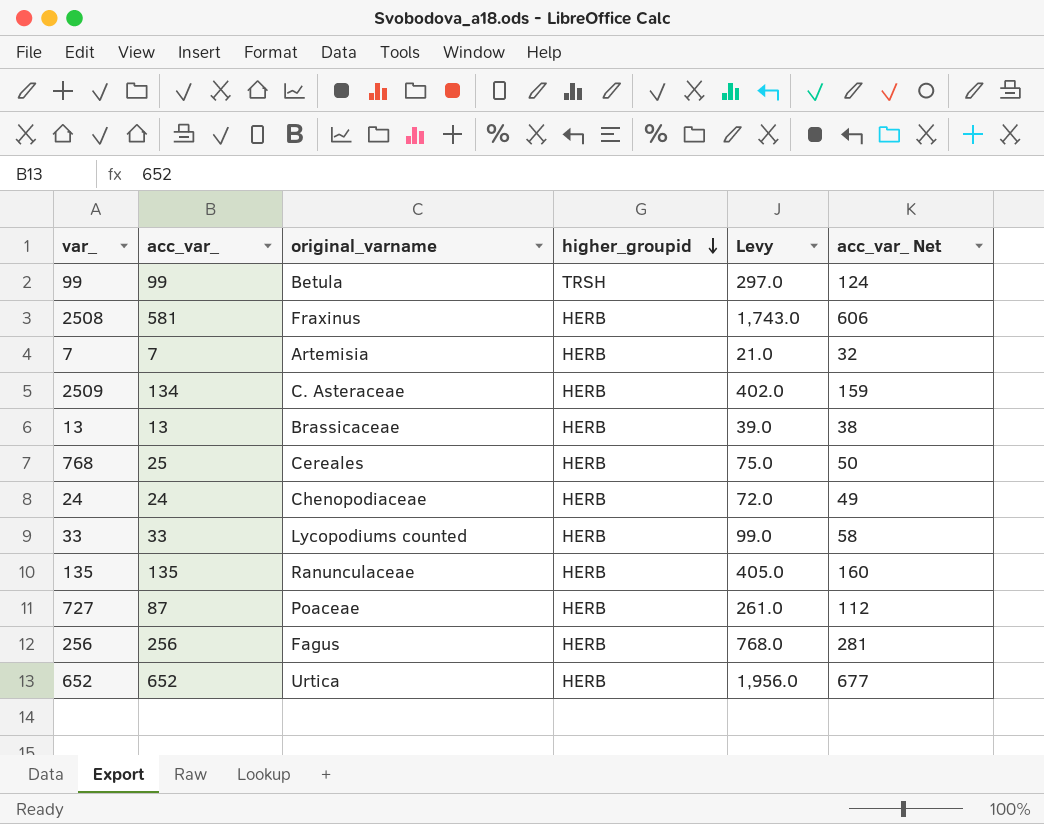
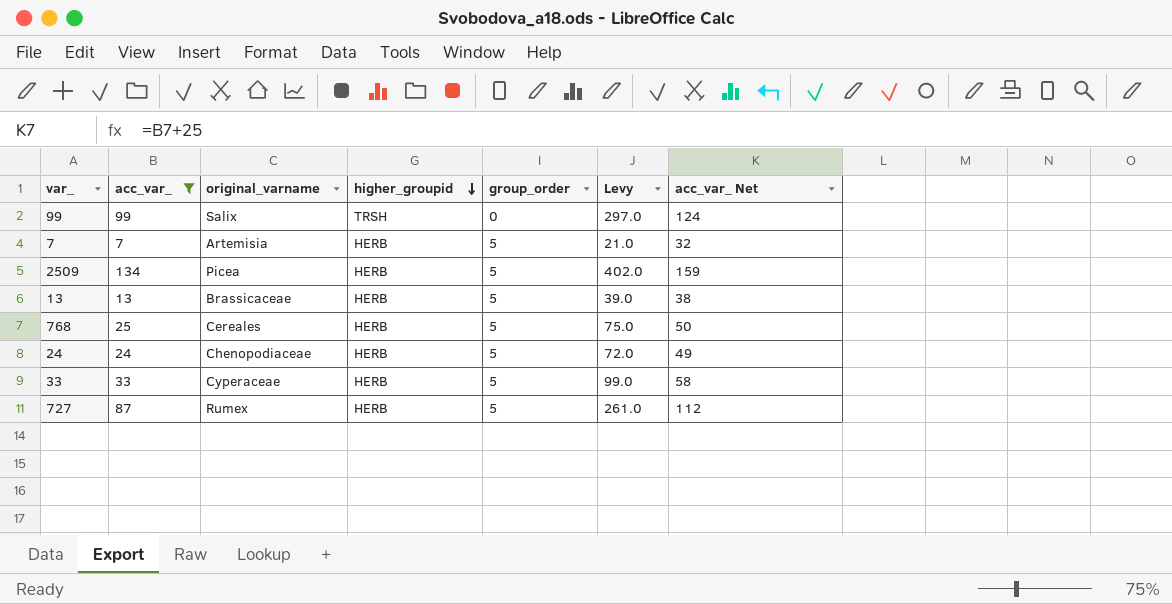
filter: none -> acc_var_ <= 134
column group_order | position: none -> 5
99 | original_varname: Betula -> Salix
2509 | original_varname: C. Asteraceae -> Picea
33 | original_varname: Lycopodiums counted -> Cyperaceae
727 | original_varname: Poaceae -> Rumex

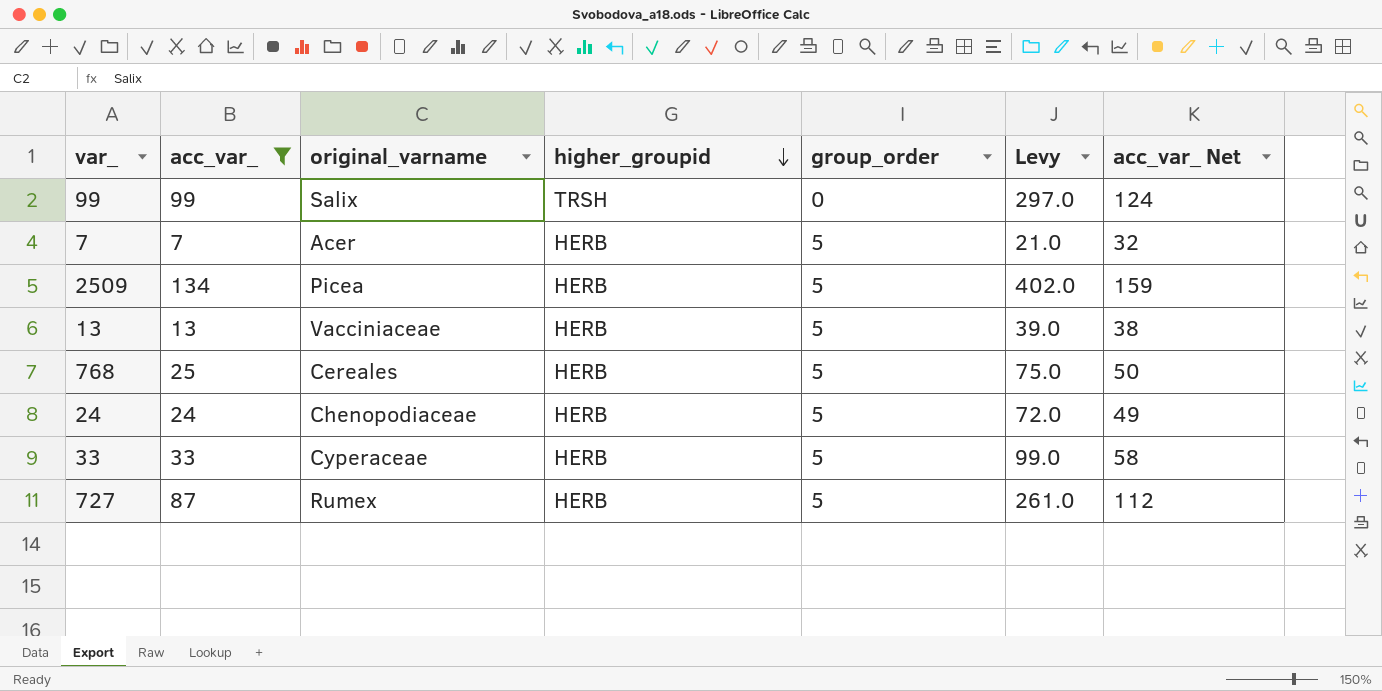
7 | original_varname: Artemisia -> Acer
13 | original_varname: Brassicaceae -> Vacciniaceae

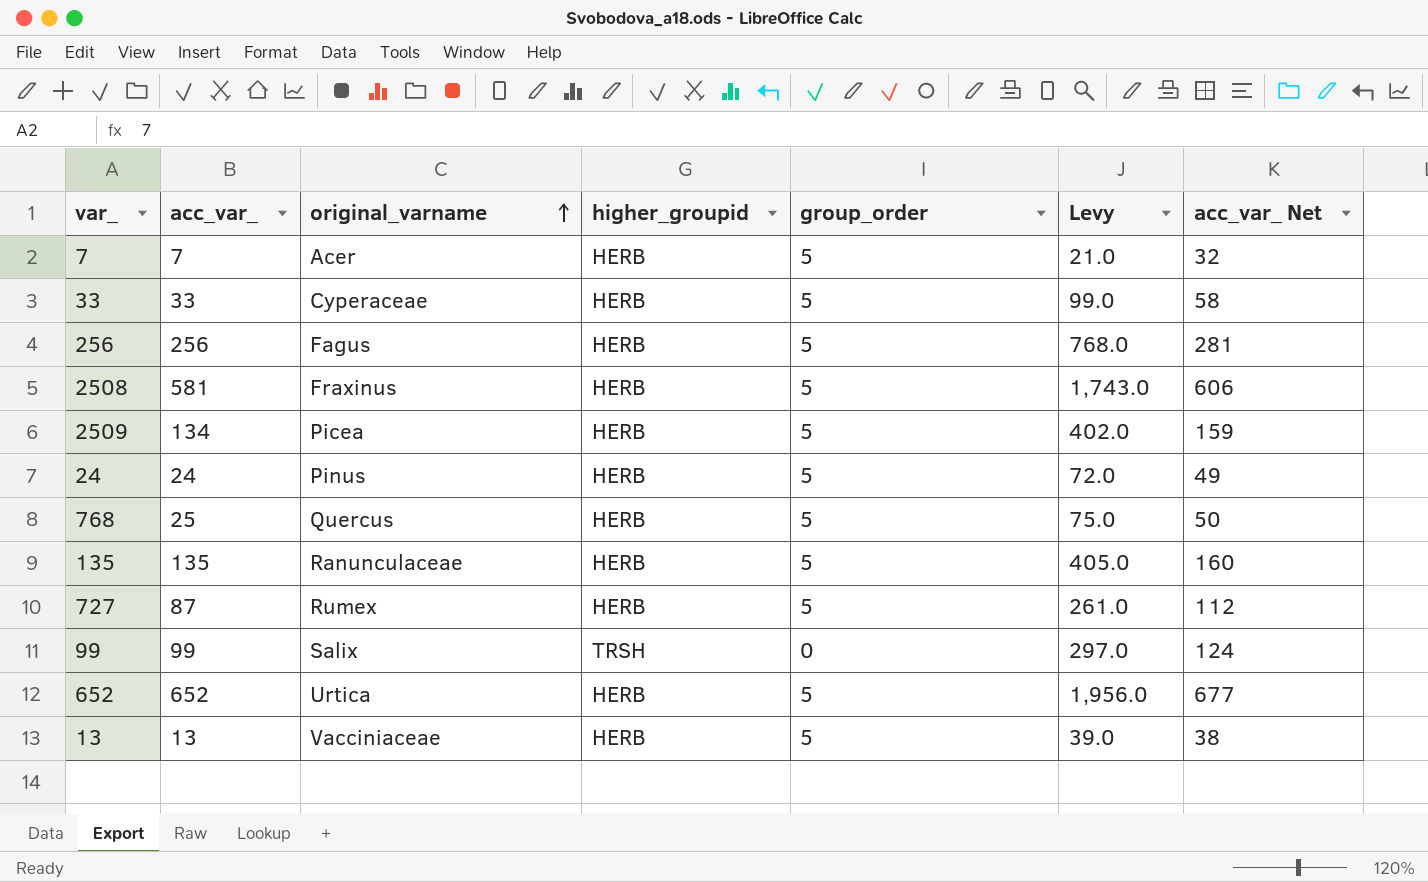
filter: acc_var_ <= 134 -> none
row order: higher_groupid descending -> original_varname ascending
24 | original_varname: Chenopodiaceae -> Pinus
768 | original_varname: Cereales -> Quercus

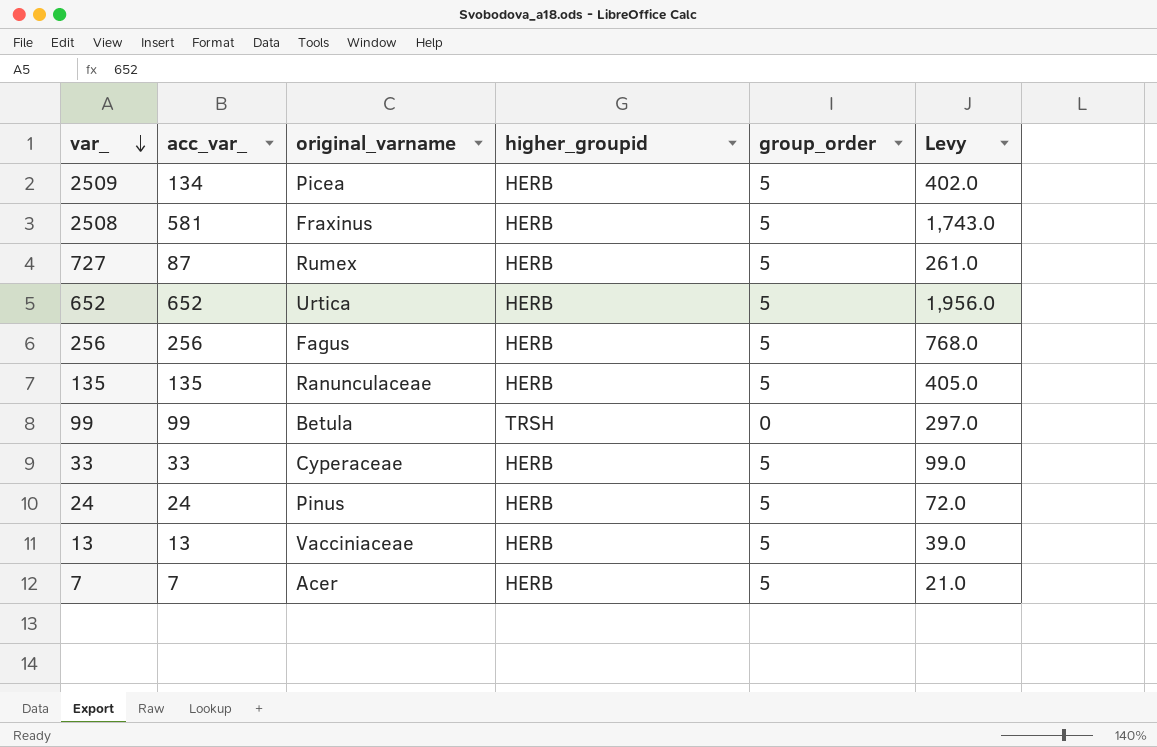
row order: original_varname ascending -> var_ descending
column acc_var_ Net | formula: [acc_var_] + 25 -> none
row 768: 25 | Quercus | HERB | 5 | 75.0 | 50 -> none
99 | original_varname: Salix -> Betula

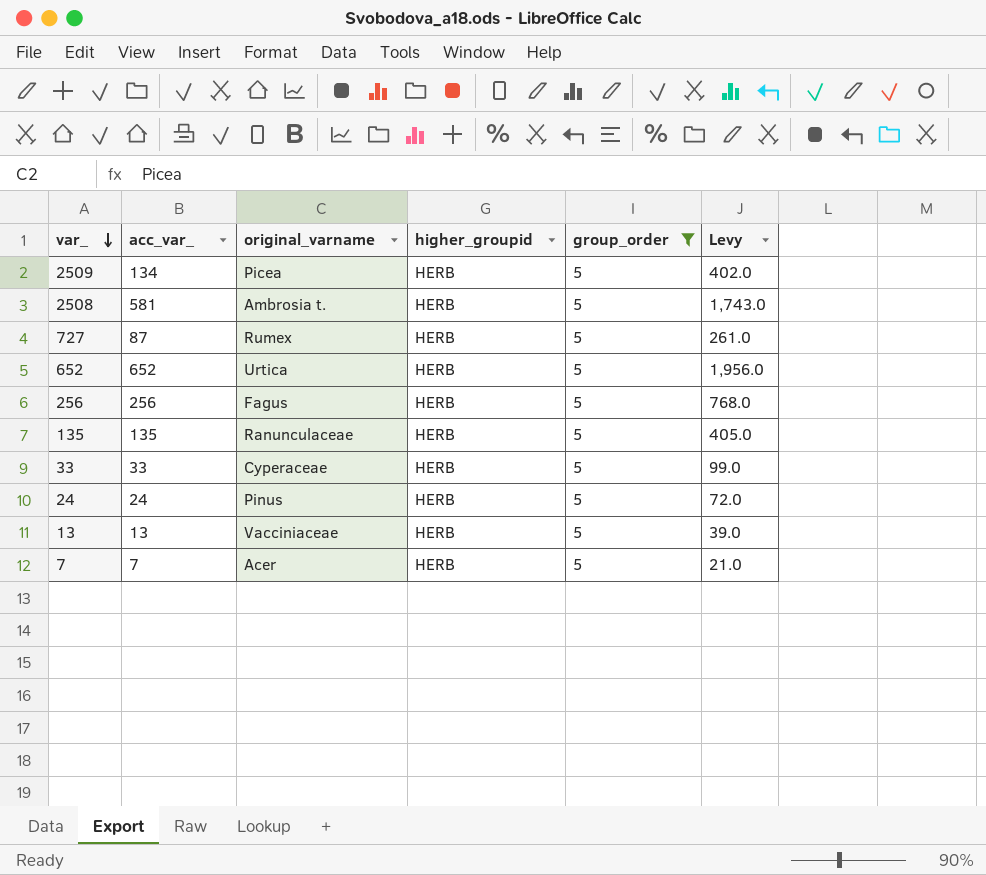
filter: none -> group_order = 5
2508 | original_varname: Fraxinus -> Ambrosia t.

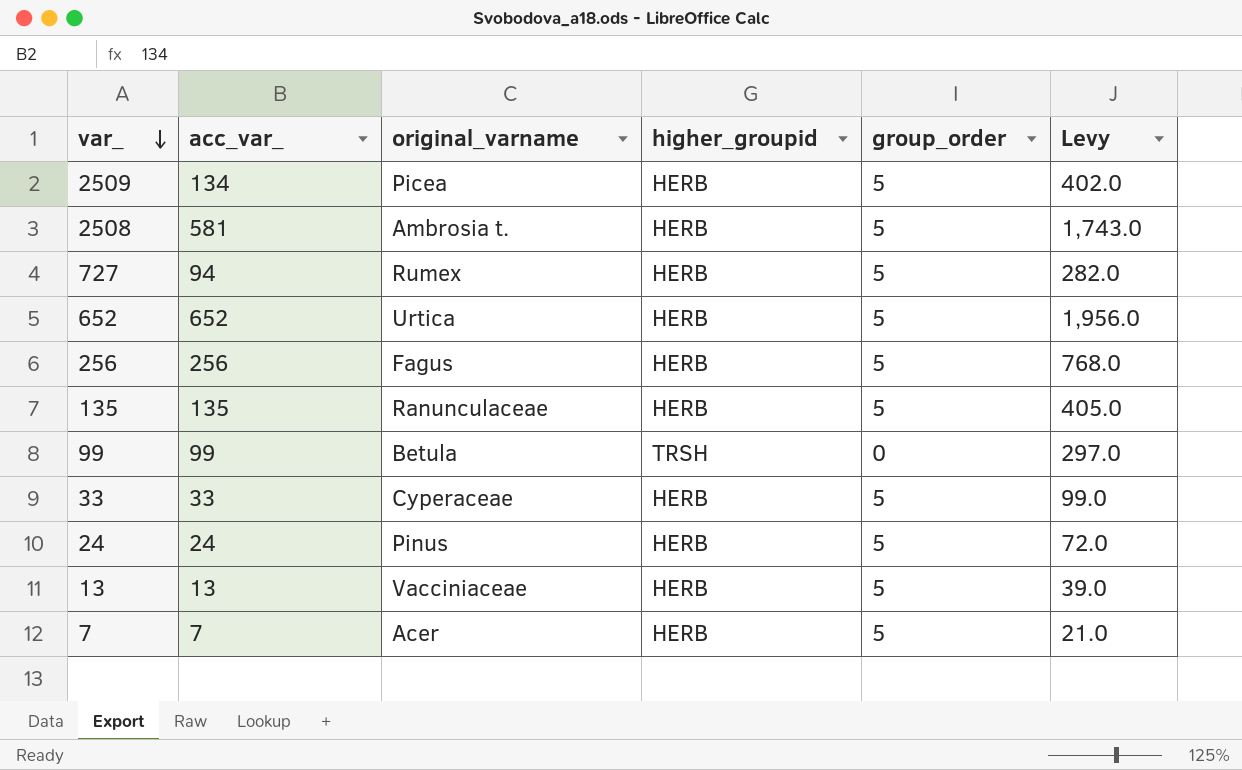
filter: group_order = 5 -> none
727 | acc_var_: 87 -> 94
727 | Levy: 261.0 -> 282.0

